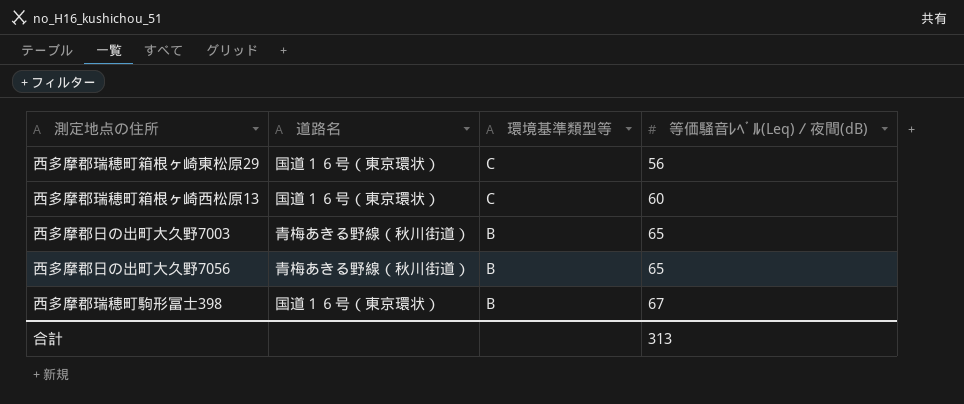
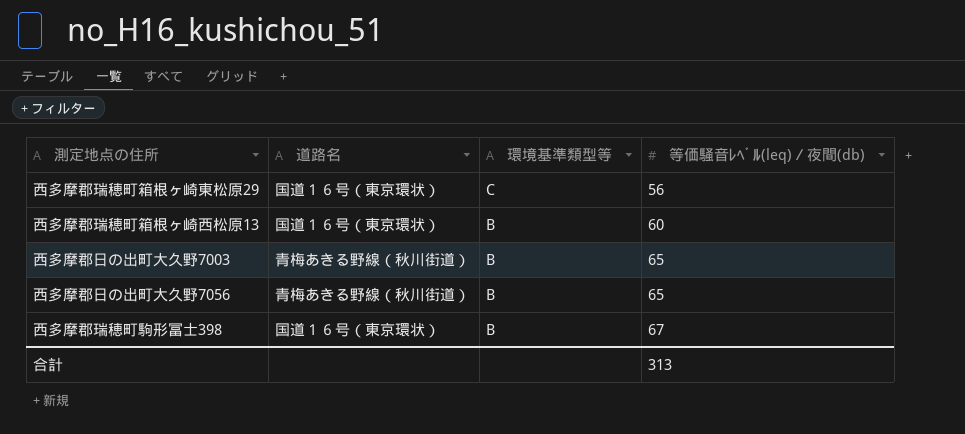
column name: 等価騒音ﾚﾍﾞﾙ(Leq)／夜間(dB) -> 等価騒音ﾚﾍﾞﾙ(leq)／夜間(db)
西多摩郡瑞穂町箱根ヶ崎西松原13 | 環境基準類型等: C -> B

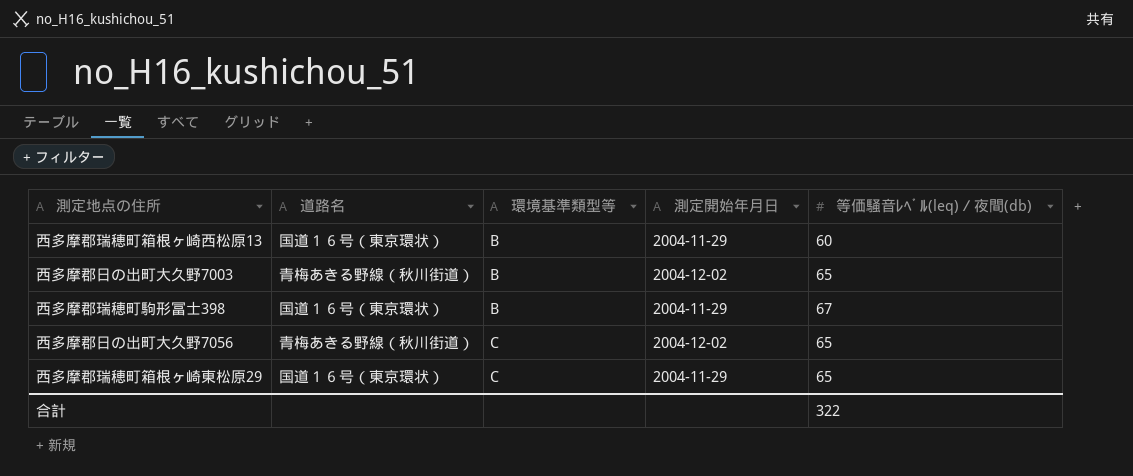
row order: 環境基準類型等 descending -> 環境基準類型等 ascending
column 測定開始年月日 | position: none -> 4
西多摩郡日の出町大久野7056 | 環境基準類型等: B -> C
西多摩郡瑞穂町箱根ヶ崎東松原29 | 等価騒音ﾚﾍﾞﾙ(leq)／夜間(db): 56 -> 65
合計 | 等価騒音ﾚﾍﾞﾙ(leq)／夜間(db): 313 -> 322

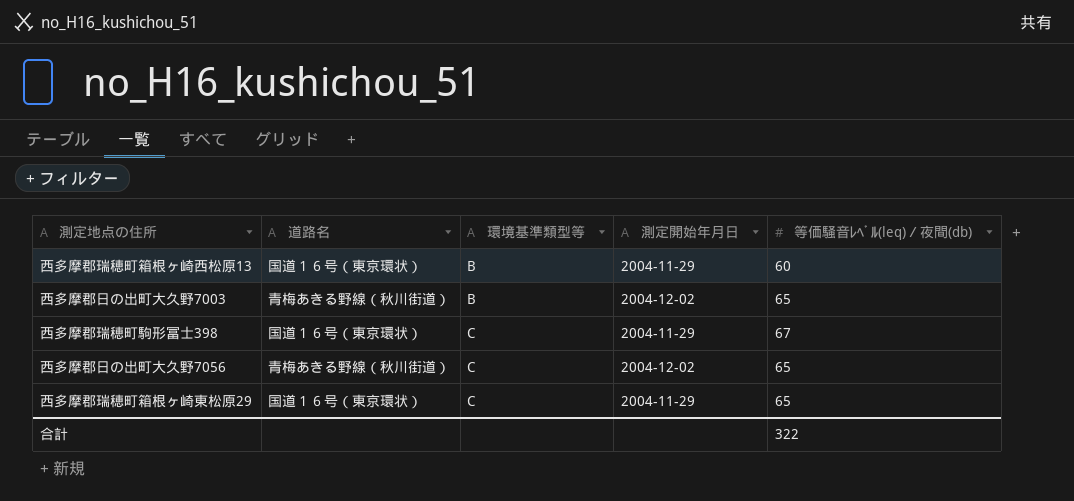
西多摩郡瑞穂町駒形冨士398 | 環境基準類型等: B -> C

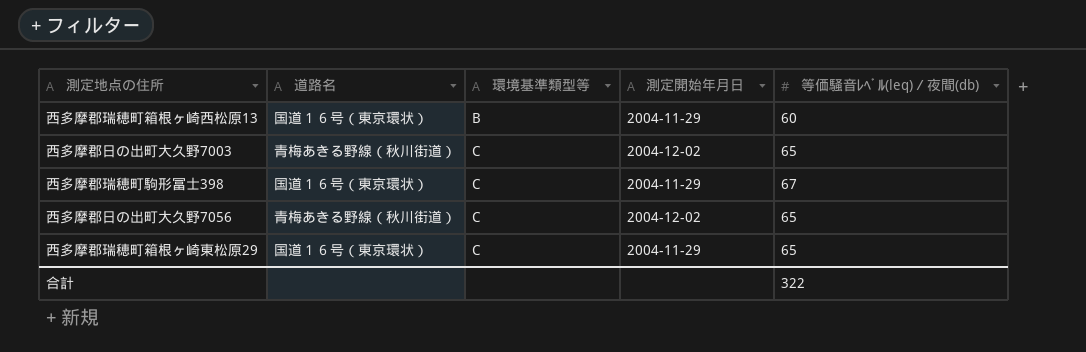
西多摩郡日の出町大久野7003 | 環境基準類型等: B -> C

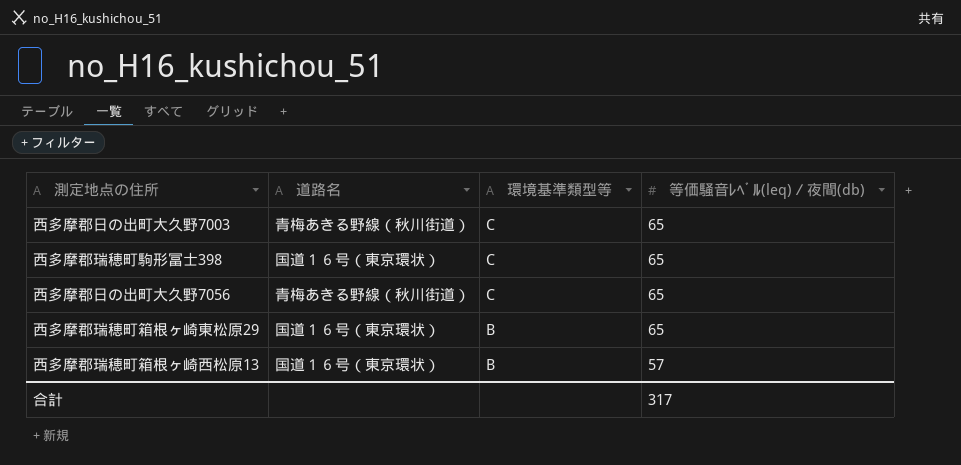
row order: 環境基準類型等 ascending -> 環境基準類型等 descending
column 測定開始年月日 | position: 4 -> none
西多摩郡瑞穂町駒形冨士398 | 等価騒音ﾚﾍﾞﾙ(leq)／夜間(db): 67 -> 65
西多摩郡瑞穂町箱根ヶ崎東松原29 | 環境基準類型等: C -> B
西多摩郡瑞穂町箱根ヶ崎西松原13 | 等価騒音ﾚﾍﾞﾙ(leq)／夜間(db): 60 -> 57
合計 | 等価騒音ﾚﾍﾞﾙ(leq)／夜間(db): 322 -> 317

